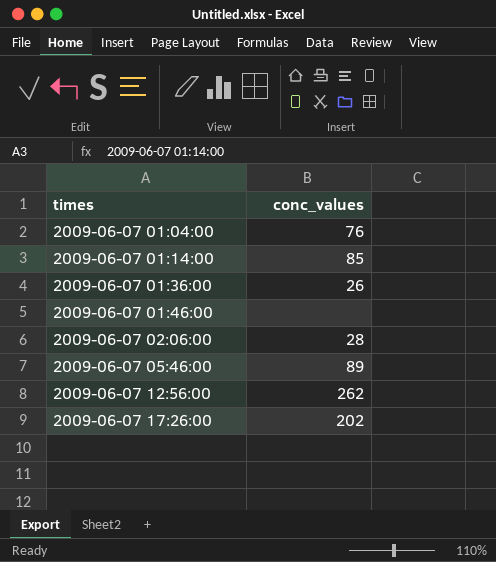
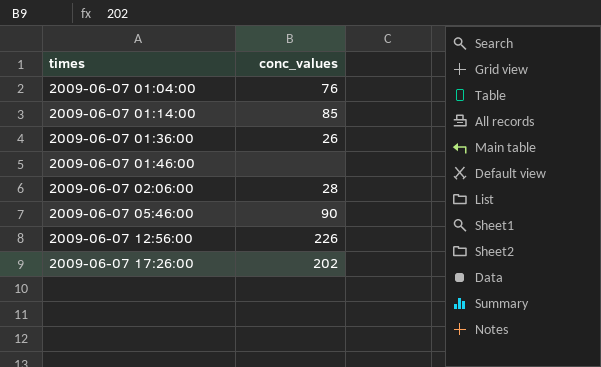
2009-06-07 05:46:00 | conc_values: 89 -> 90
2009-06-07 12:56:00 | conc_values: 262 -> 226

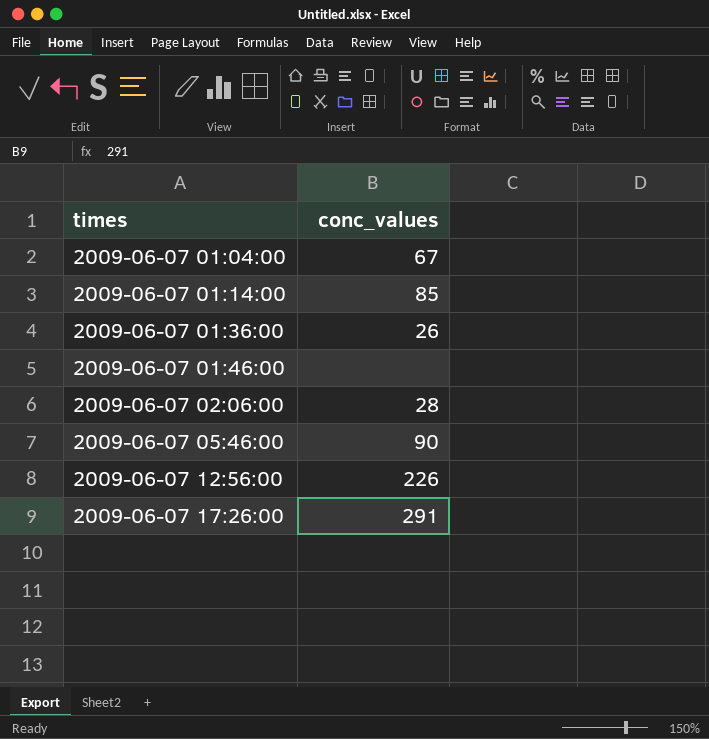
2009-06-07 01:04:00 | conc_values: 76 -> 67
2009-06-07 17:26:00 | conc_values: 202 -> 291

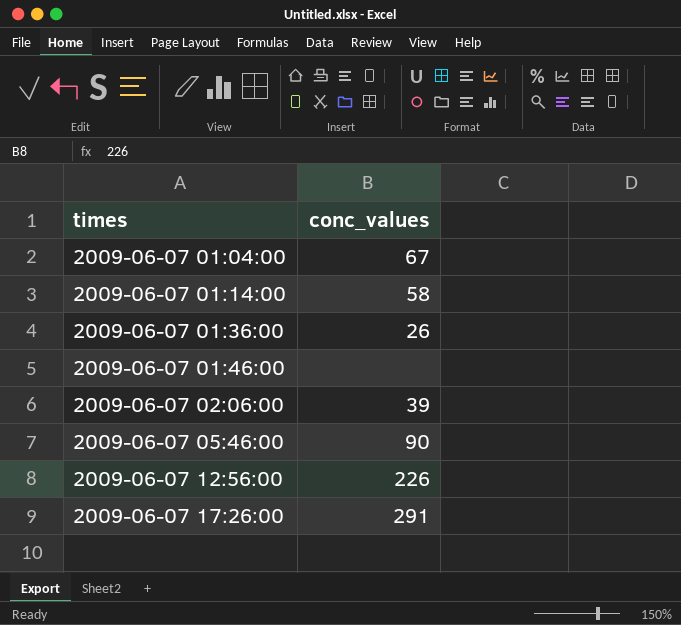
2009-06-07 01:14:00 | conc_values: 85 -> 58
2009-06-07 02:06:00 | conc_values: 28 -> 39

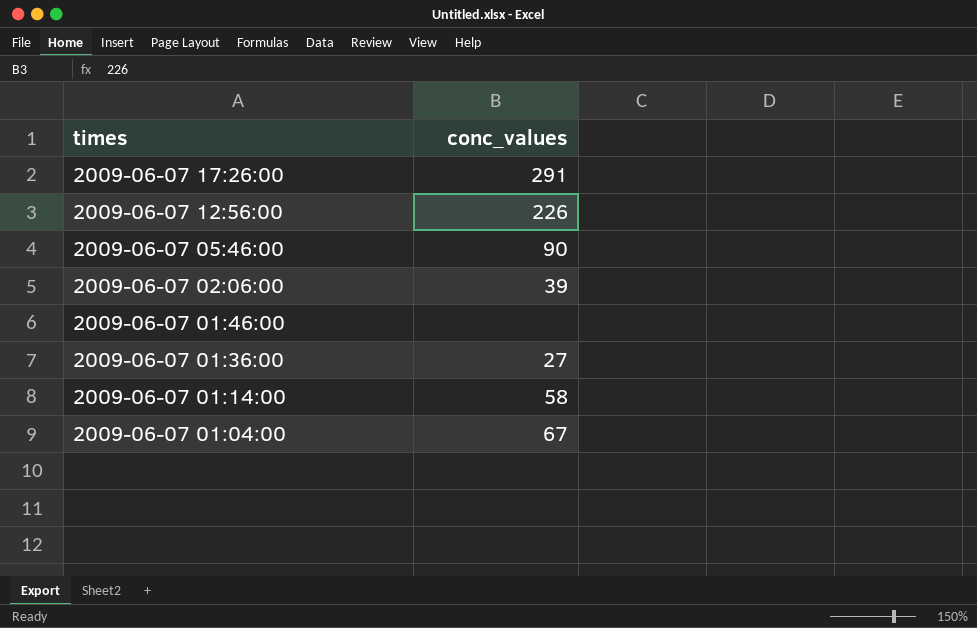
row order: times ascending -> times descending
2009-06-07 01:36:00 | conc_values: 26 -> 27

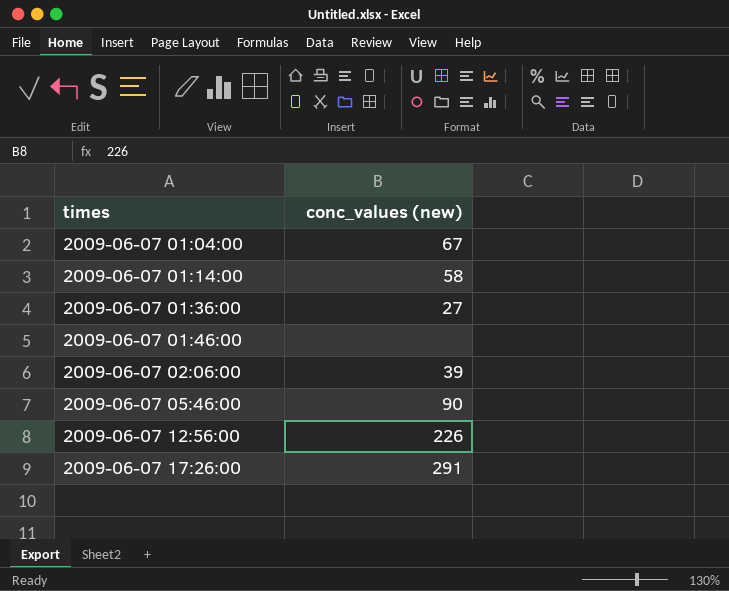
row order: times descending -> times ascending
column name: conc_values -> conc_values (new)

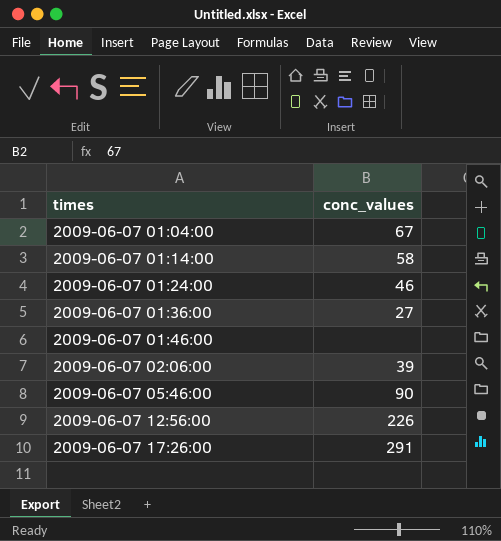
column name: conc_values (new) -> conc_values
row 2009-06-07 01:24:00: none -> 46

